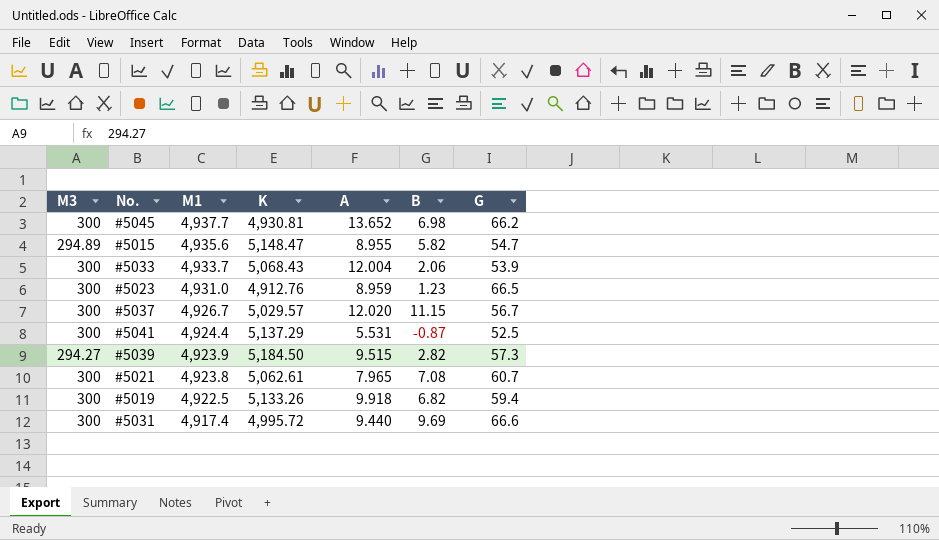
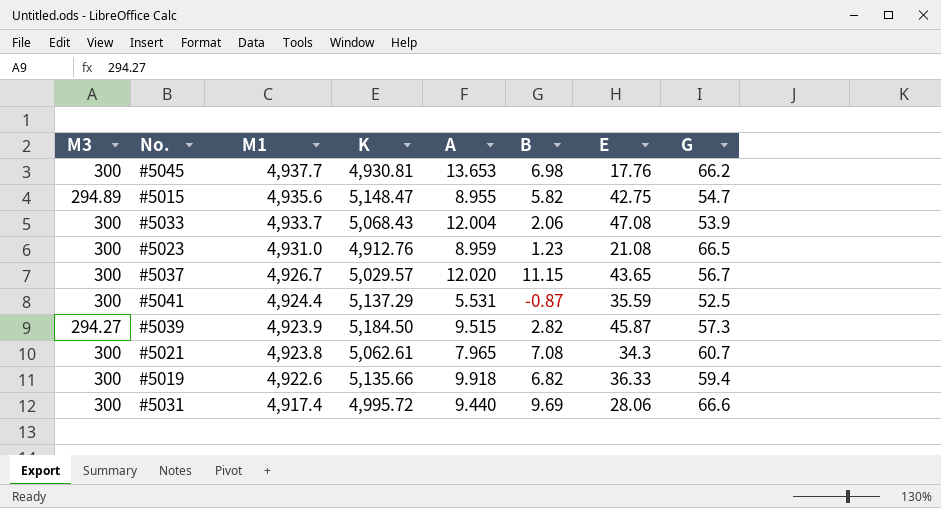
column E | position: none -> 7
#5045 | A: 13.652 -> 13.653
#5019 | M1: 4,922.5 -> 4,922.6
#5019 | K: 5,133.26 -> 5,135.66

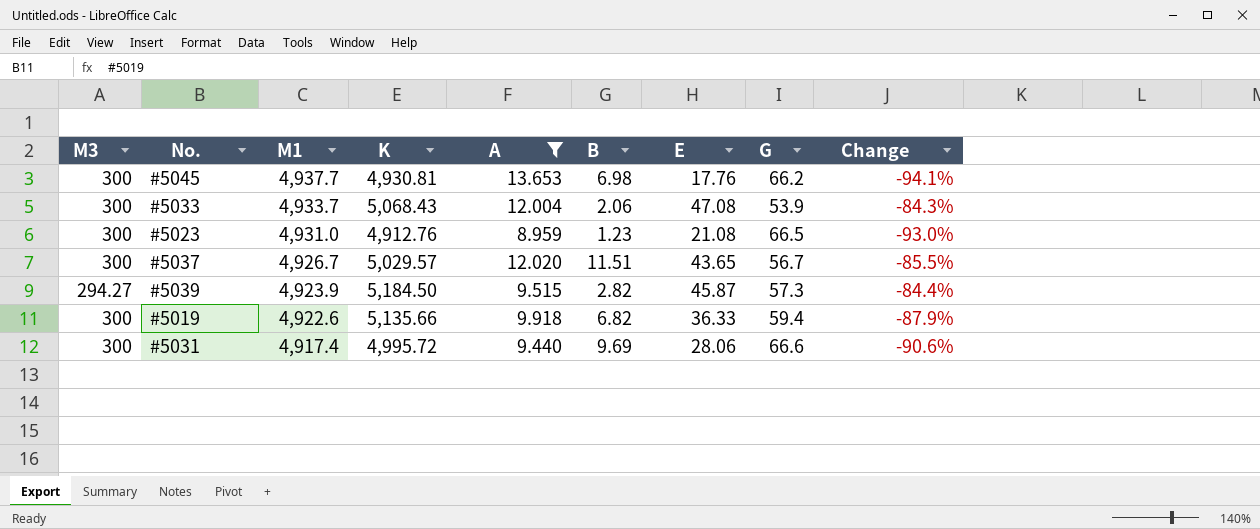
filter: none -> A >= 8.959
column Change | formula: none -> ([E] - [M3]) / [M3]
#5037 | B: 11.15 -> 11.51

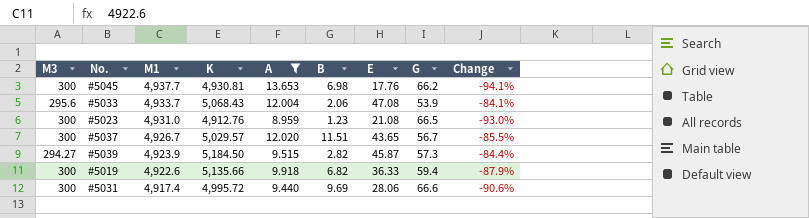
#5033 | M3: 300 -> 295.6
#5033 | Change: -84.3% -> -84.1%

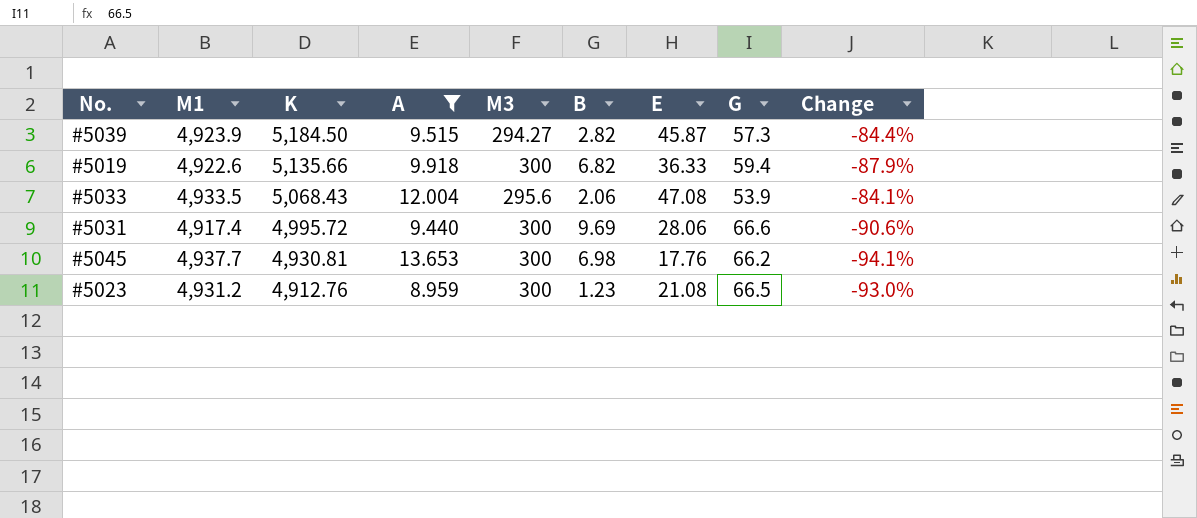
row order: M1 descending -> K descending
column M3 | position: 1 -> 5
row #5037: 300 | 4,926.7 | 5,029.57 | 12.020 | 11.51 | 43.65 | 56.7 | -85.5% -> none
#5033 | M1: 4,933.7 -> 4,933.5
#5023 | M1: 4,931.0 -> 4,931.2

